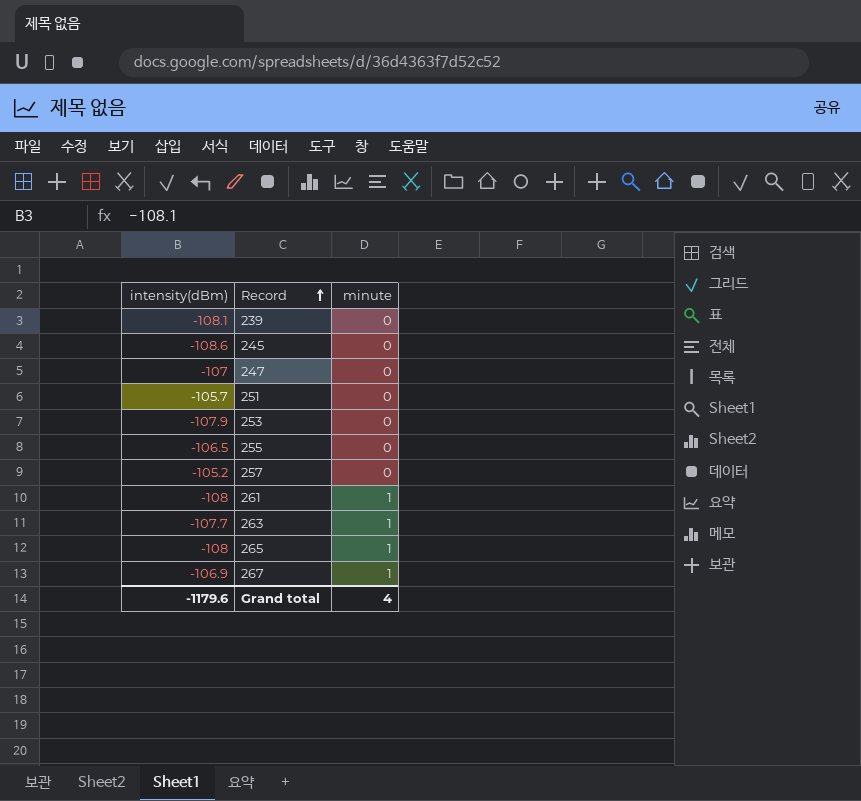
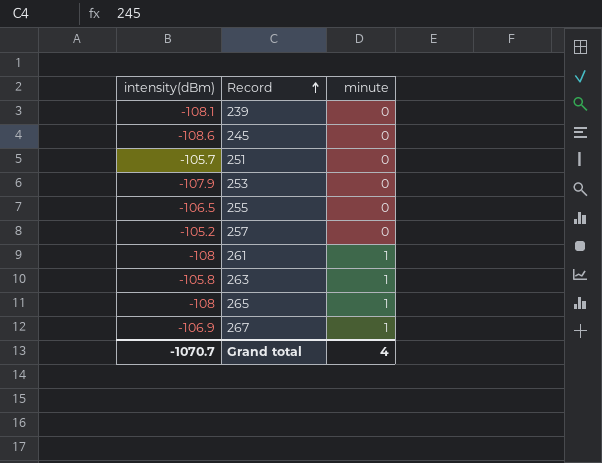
row 247: -107 | 0 -> none
263 | intensity(dBm): -107.7 -> -105.8
Grand total | intensity(dBm): -1179.6 -> -1070.7

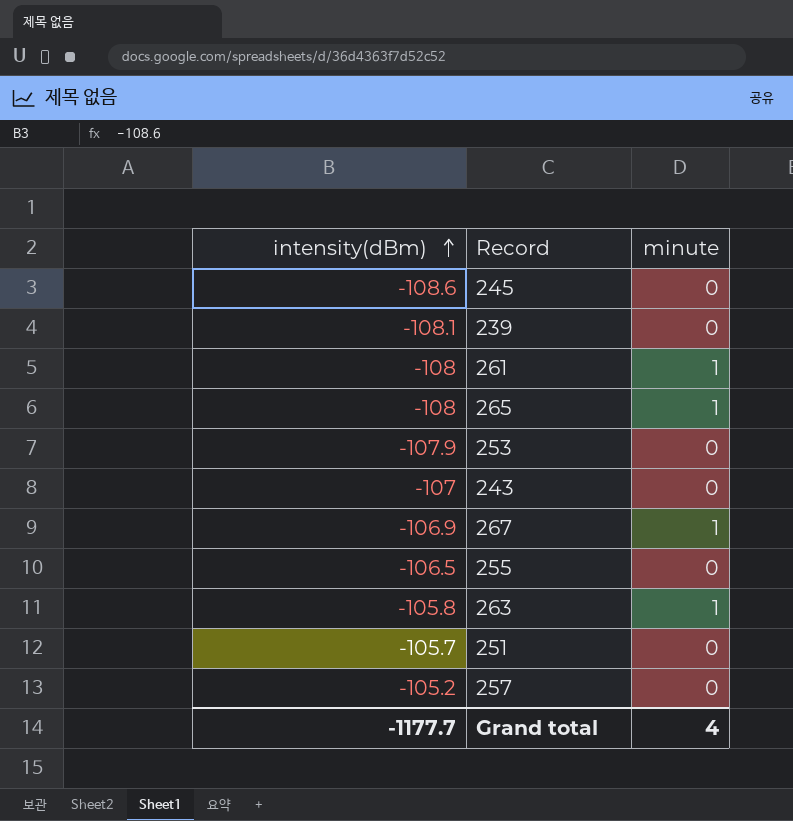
row order: Record ascending -> intensity(dBm) ascending
row 243: none -> -107 | 0
Grand total | intensity(dBm): -1070.7 -> -1177.7

